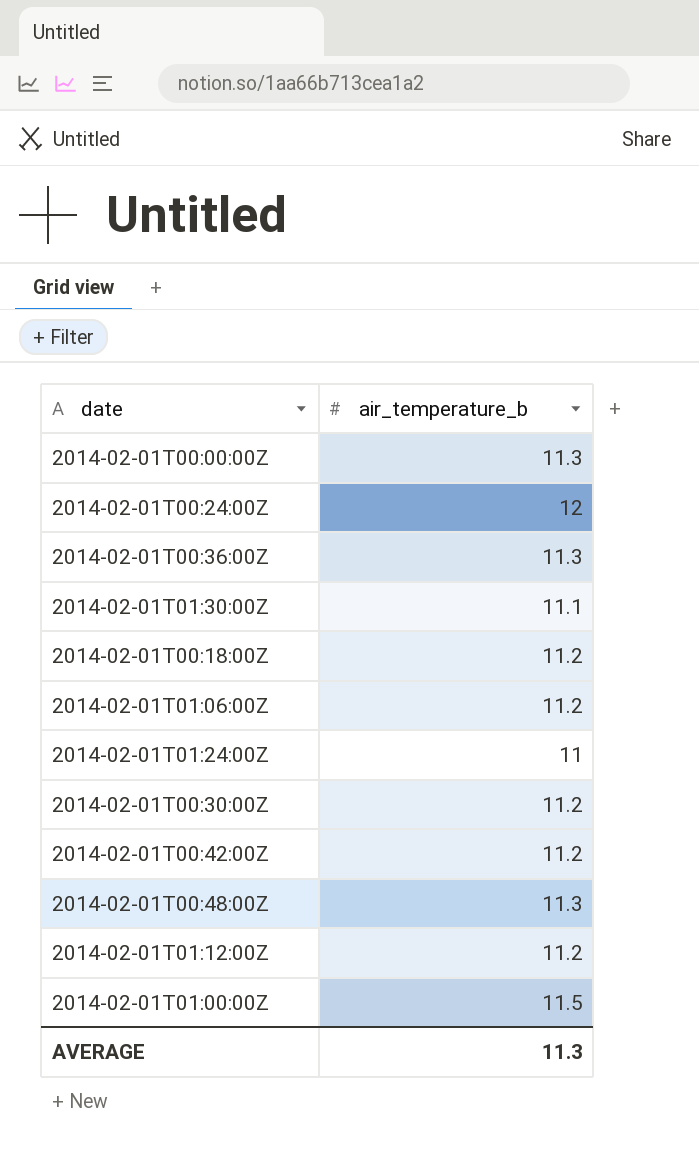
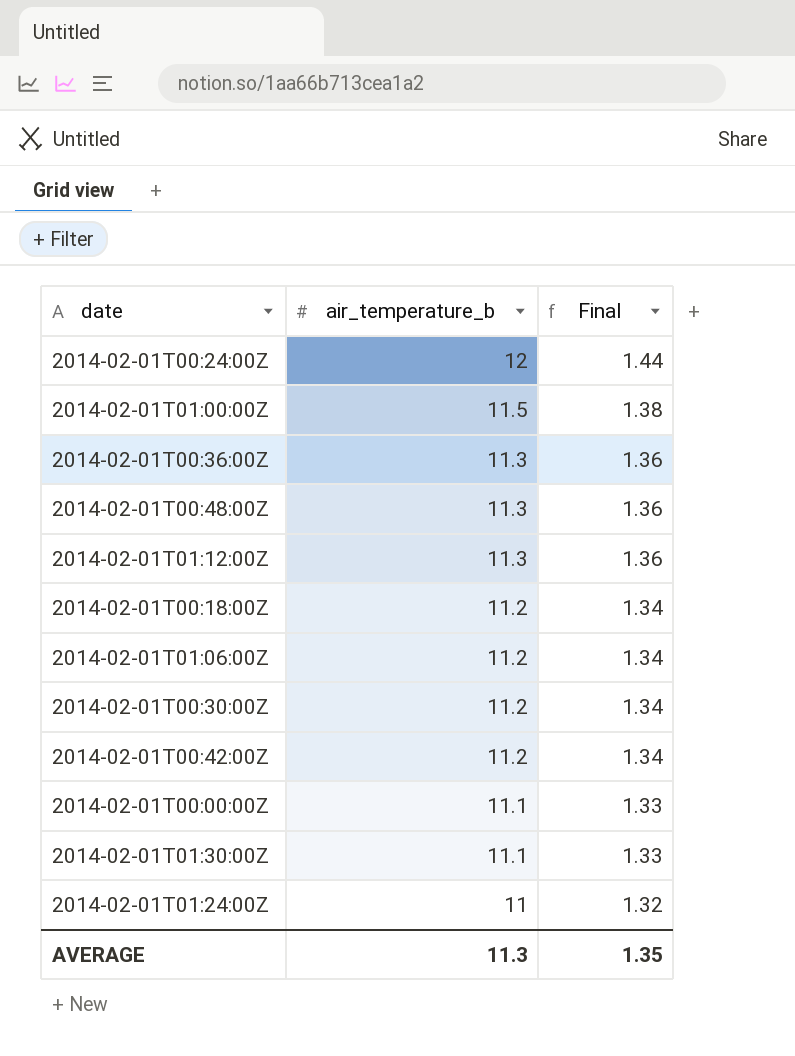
row order: none -> air_temperature_b descending
column Final | formula: none -> [air_temperature_b] * 0.12
2014-02-01T01:12:00Z | air_temperature_b: 11.2 -> 11.3
2014-02-01T00:00:00Z | air_temperature_b: 11.3 -> 11.1

